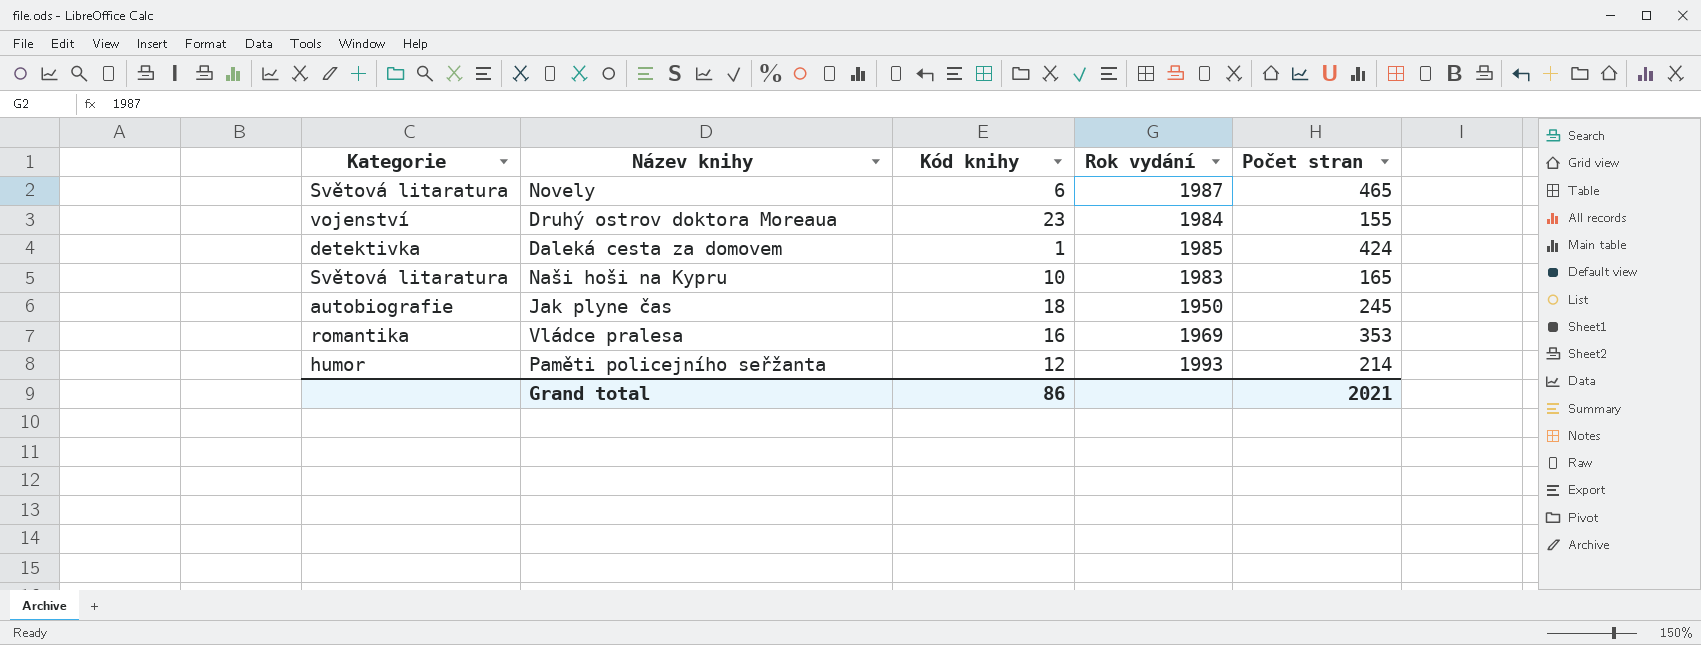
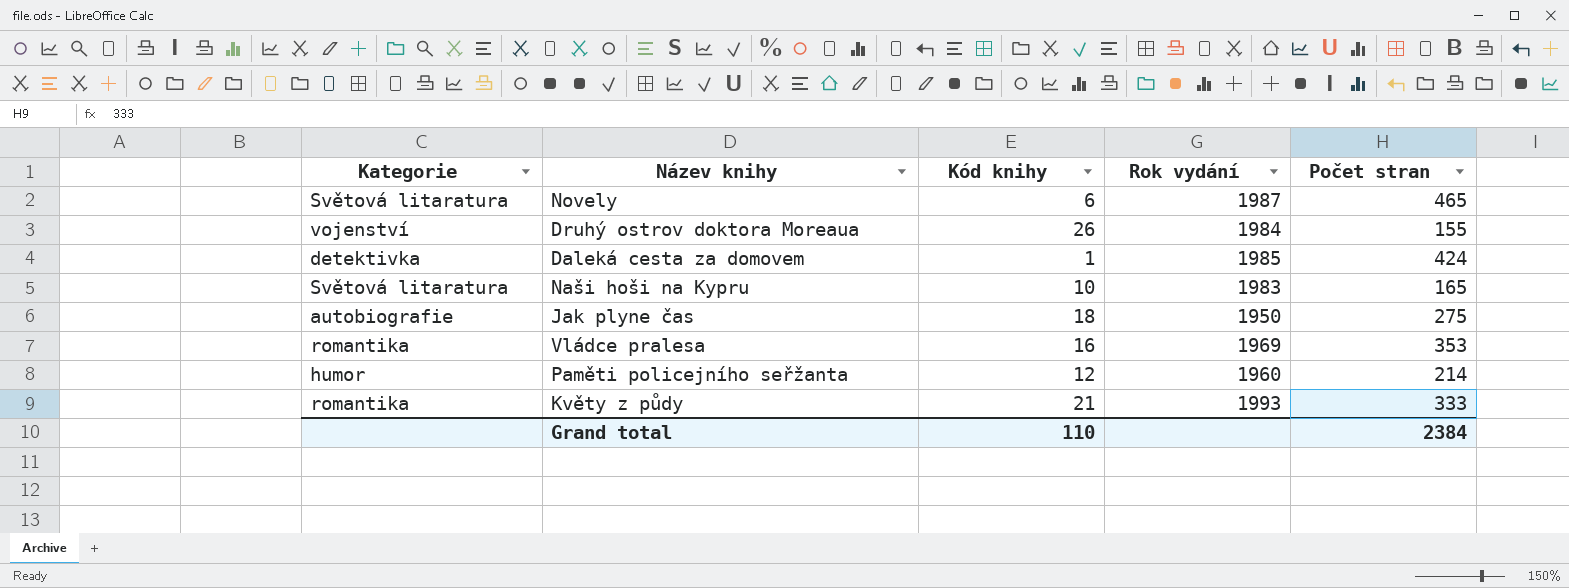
Druhý ostrov doktora Moreaua | Kód knihy: 23 -> 26
Jak plyne čas | Počet stran: 245 -> 275
Paměti policejního seřžanta | Rok vydání: 1993 -> 1960
row Květy z půdy: none -> romantika | 21 | 1993 | 333
Grand total | Kód knihy: 86 -> 110
Grand total | Počet stran: 2021 -> 2384

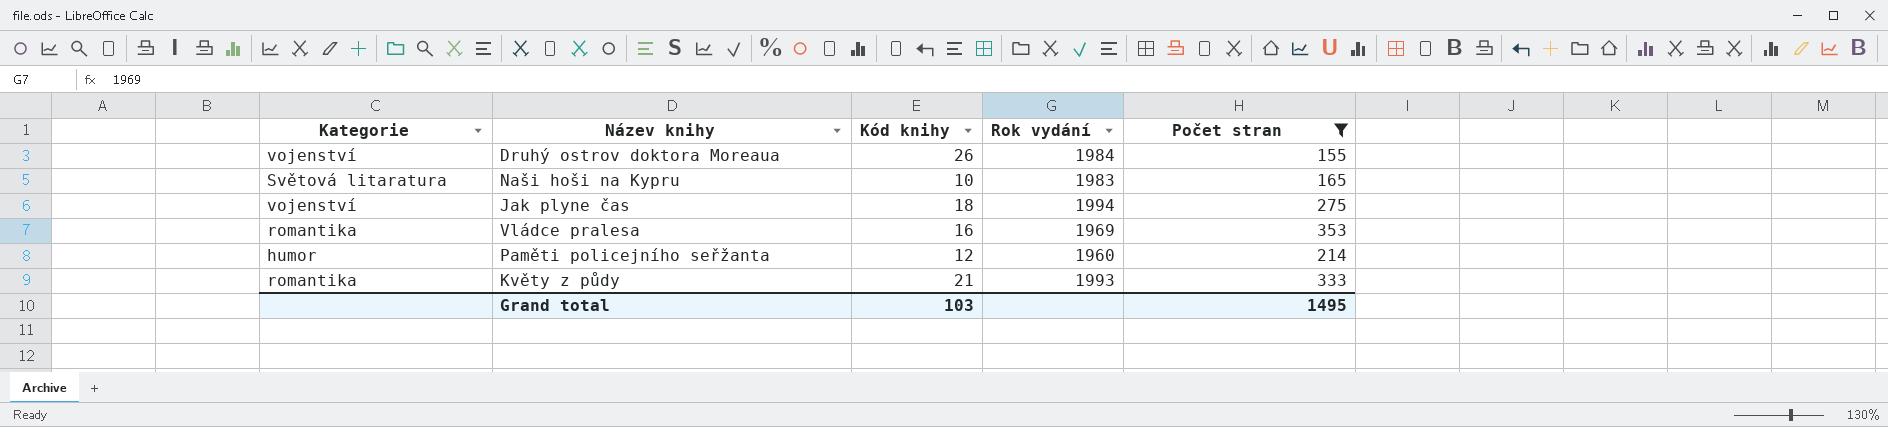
filter: none -> Počet stran <= 353
Jak plyne čas | Kategorie: autobiografie -> vojenství
Jak plyne čas | Rok vydání: 1950 -> 1994
Grand total | Kód knihy: 110 -> 103
Grand total | Počet stran: 2384 -> 1495

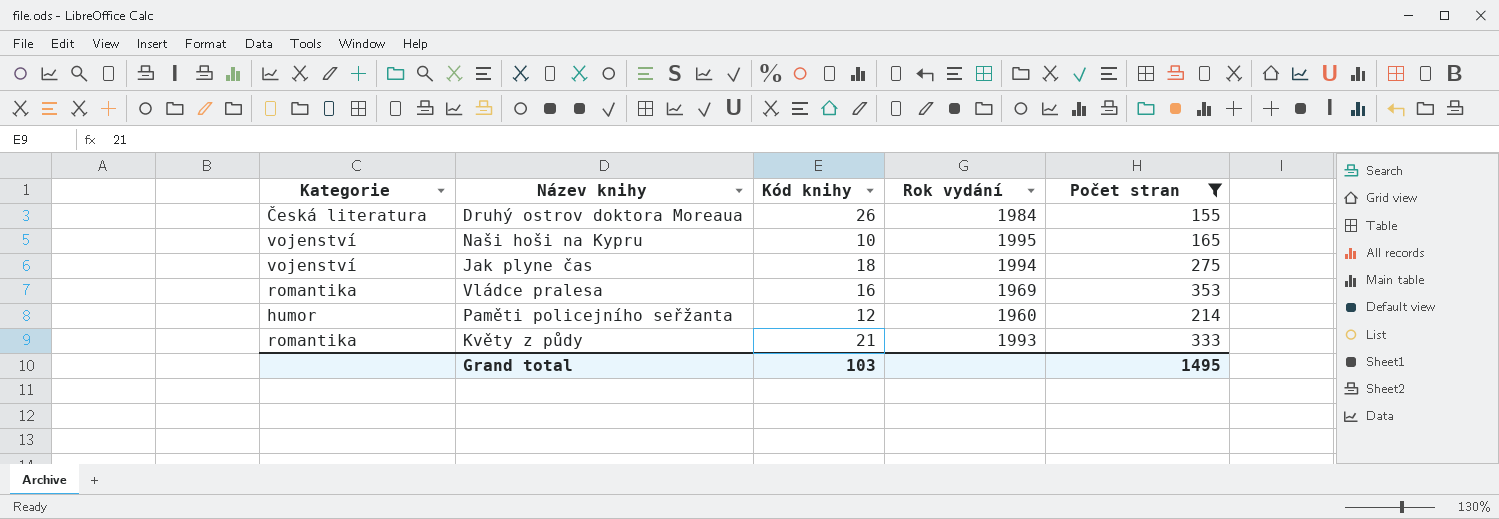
Druhý ostrov doktora Moreaua | Kategorie: vojenství -> Česká literatura
Naši hoši na Kypru | Kategorie: Světová litaratura -> vojenství
Naši hoši na Kypru | Rok vydání: 1983 -> 1995

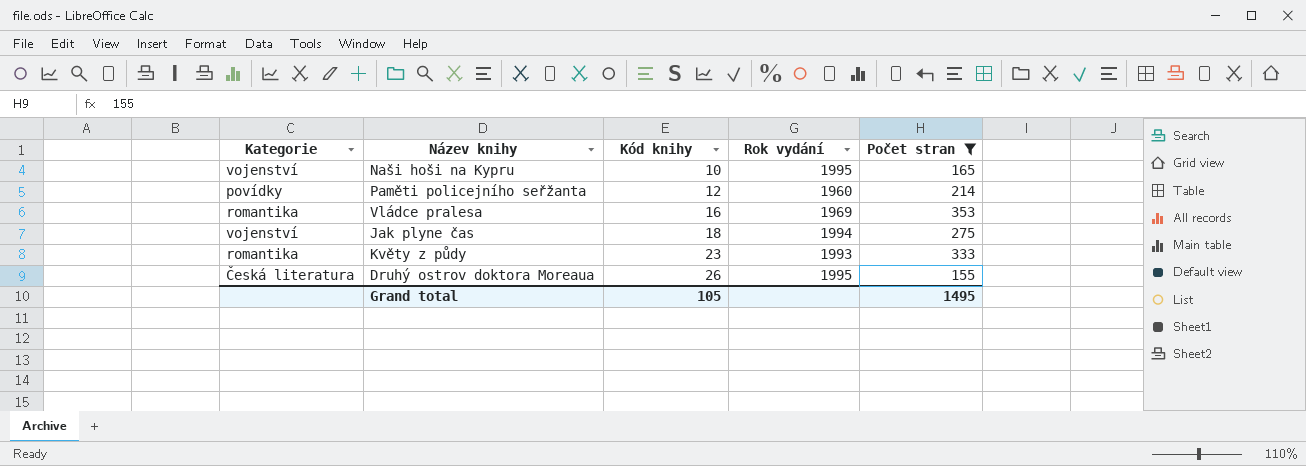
row order: none -> Kód knihy ascending
Paměti policejního seřžanta | Kategorie: humor -> povídky
Květy z půdy | Kód knihy: 21 -> 23
Druhý ostrov doktora Moreaua | Rok vydání: 1984 -> 1995
Grand total | Kód knihy: 103 -> 105

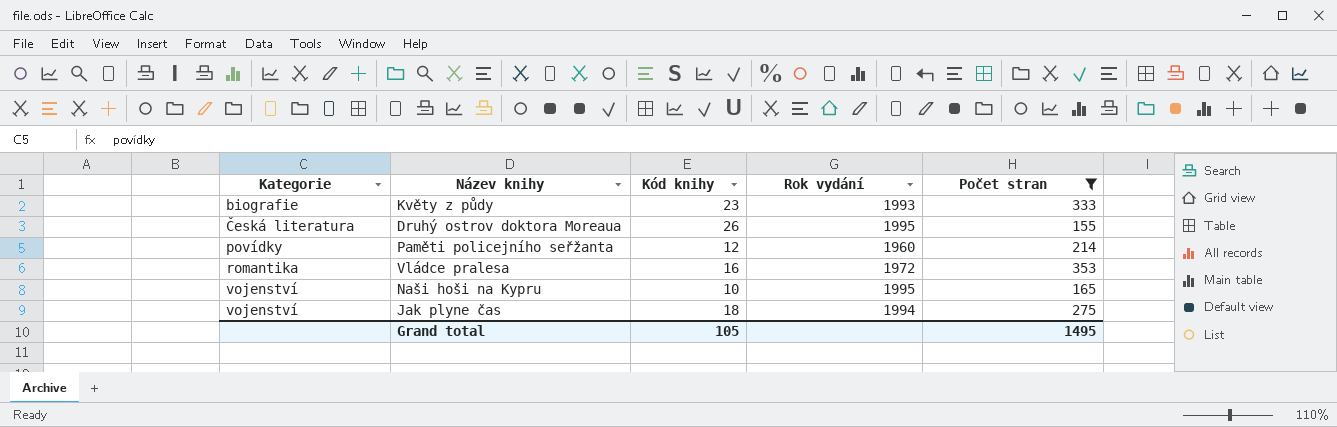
row order: Kód knihy ascending -> Kategorie ascending
Květy z půdy | Kategorie: romantika -> biografie
Vládce pralesa | Rok vydání: 1969 -> 1972

